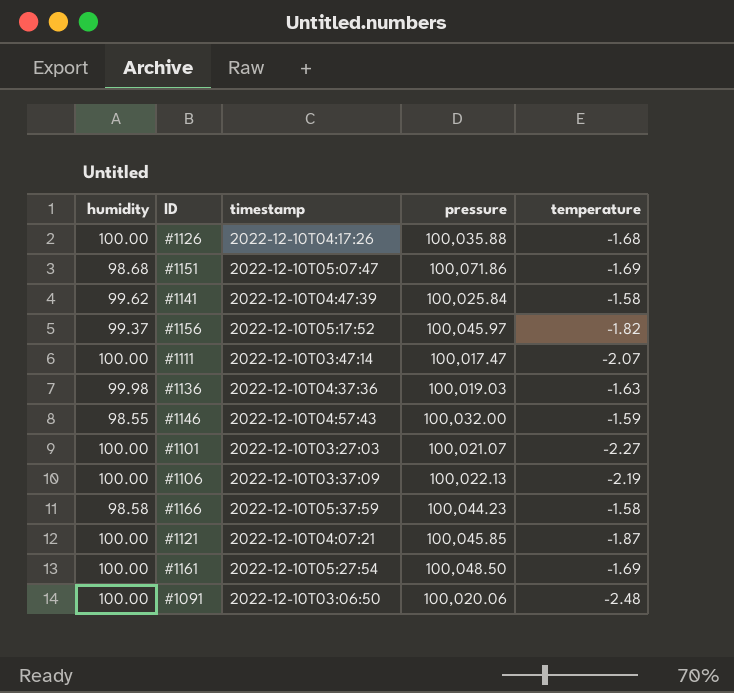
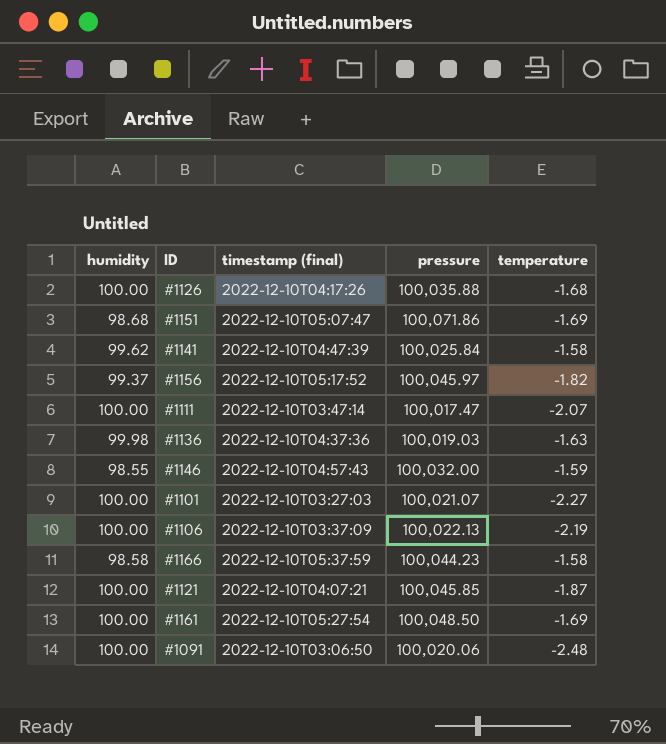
column name: timestamp -> timestamp (final)

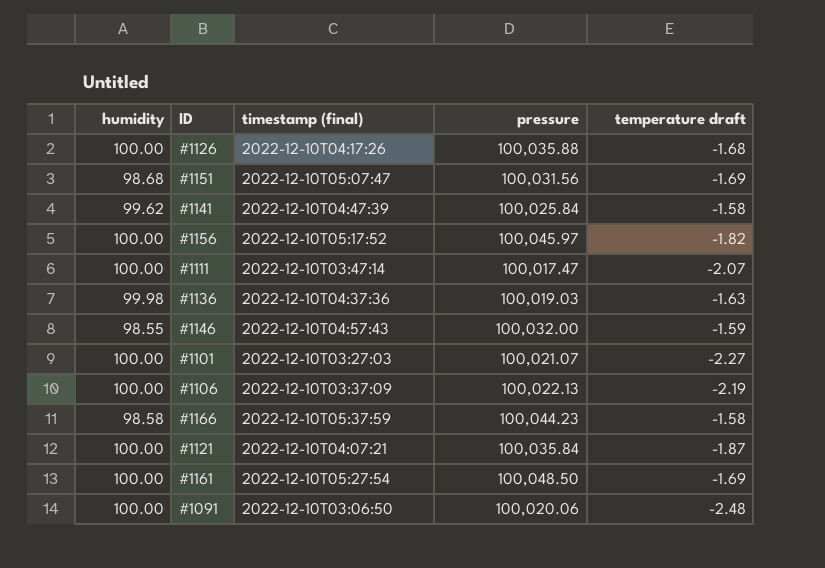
column name: temperature -> temperature draft
#1151 | pressure: 100,071.86 -> 100,031.56
#1156 | humidity: 99.37 -> 100.00
#1121 | pressure: 100,045.85 -> 100,035.84

